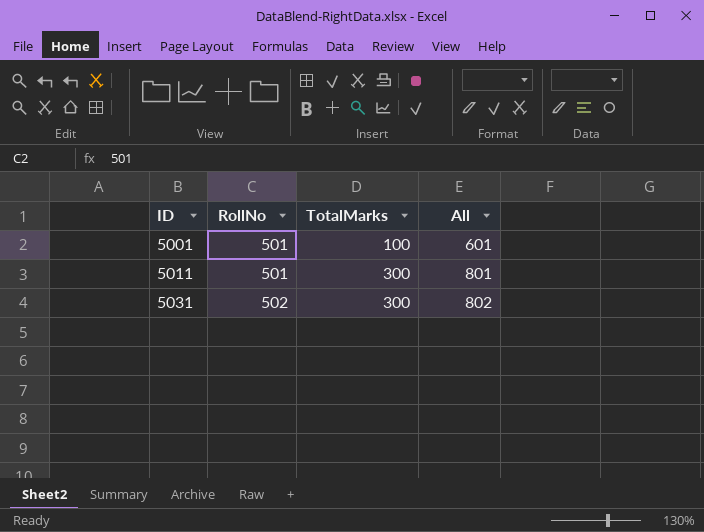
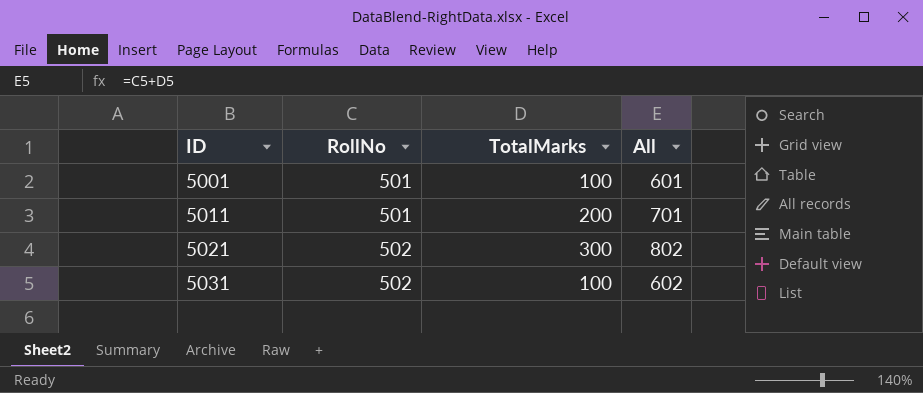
5011 | TotalMarks: 300 -> 200
5011 | All: 801 -> 701
row 5021: none -> 502 | 300 | 802
5031 | TotalMarks: 300 -> 100
5031 | All: 802 -> 602

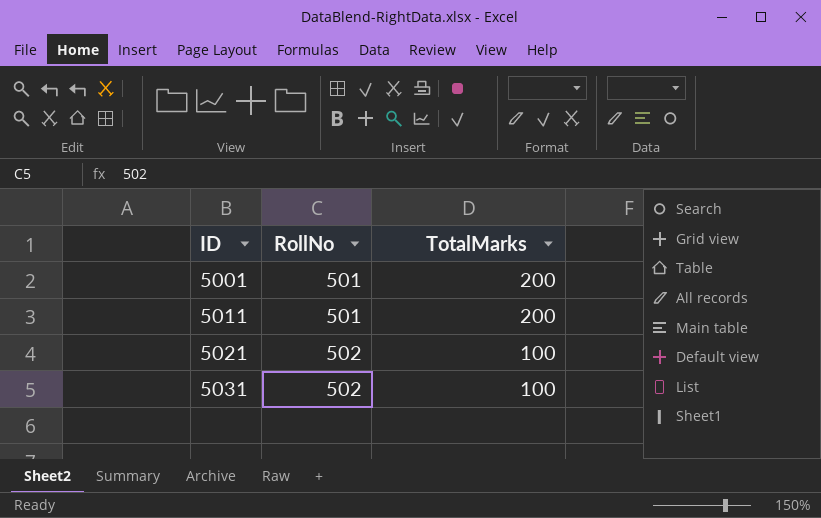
column All | formula: [RollNo] + [TotalMarks] -> none
5001 | TotalMarks: 100 -> 200
5021 | TotalMarks: 300 -> 100

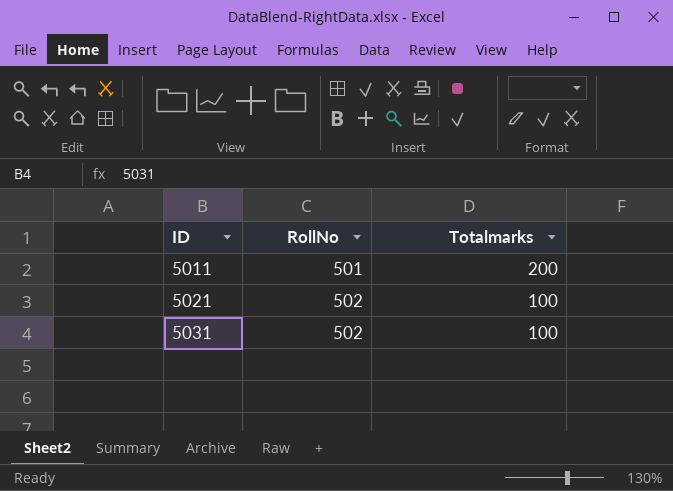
column name: TotalMarks -> Totalmarks
row 5001: 501 | 200 -> none

